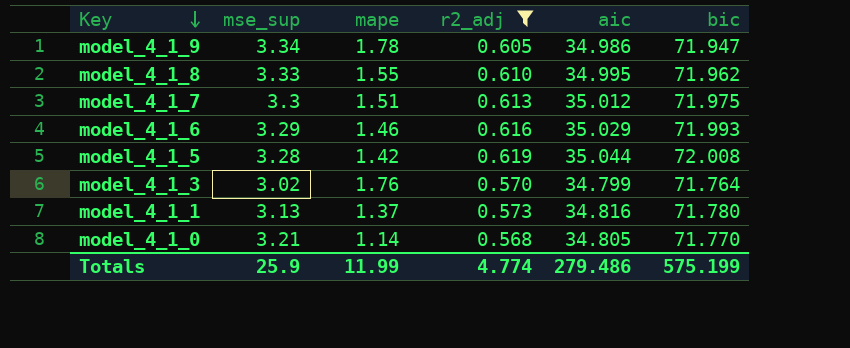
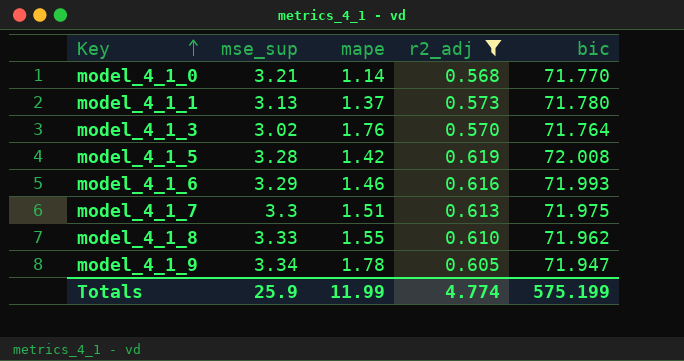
row order: Key descending -> Key ascending
column aic | position: 5 -> none

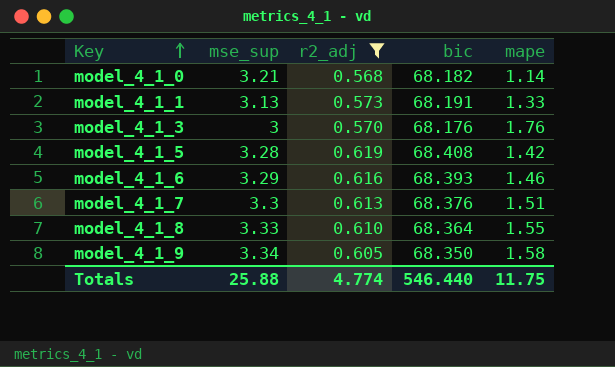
column mape | position: 3 -> 5
model_4_1_0 | bic: 71.770 -> 68.182
model_4_1_1 | bic: 71.780 -> 68.191
model_4_1_1 | mape: 1.37 -> 1.33
model_4_1_3 | mse_sup: 3.02 -> 3
model_4_1_3 | bic: 71.764 -> 68.176
model_4_1_5 | bic: 72.008 -> 68.408
model_4_1_6 | bic: 71.993 -> 68.393
model_4_1_7 | bic: 71.975 -> 68.376
model_4_1_8 | bic: 71.962 -> 68.364
model_4_1_9 | bic: 71.947 -> 68.350
model_4_1_9 | mape: 1.78 -> 1.58
Totals | mse_sup: 25.9 -> 25.88
Totals | bic: 575.199 -> 546.440
Totals | mape: 11.99 -> 11.75

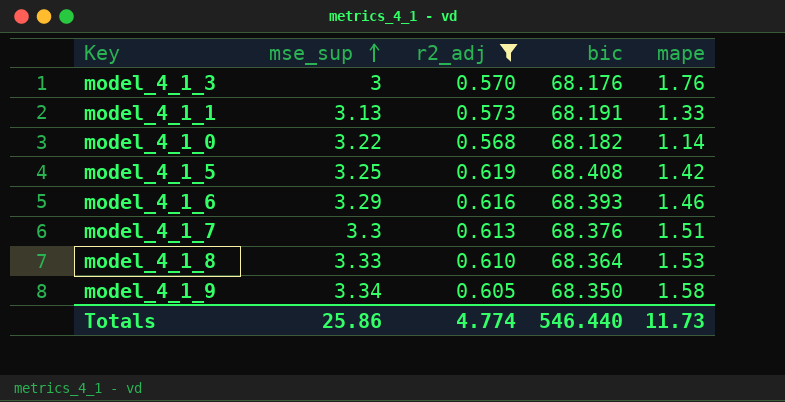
row order: Key ascending -> mse_sup ascending
model_4_1_0 | mse_sup: 3.21 -> 3.22
model_4_1_5 | mse_sup: 3.28 -> 3.25
model_4_1_8 | mape: 1.55 -> 1.53
Totals | mse_sup: 25.88 -> 25.86
Totals | mape: 11.75 -> 11.73

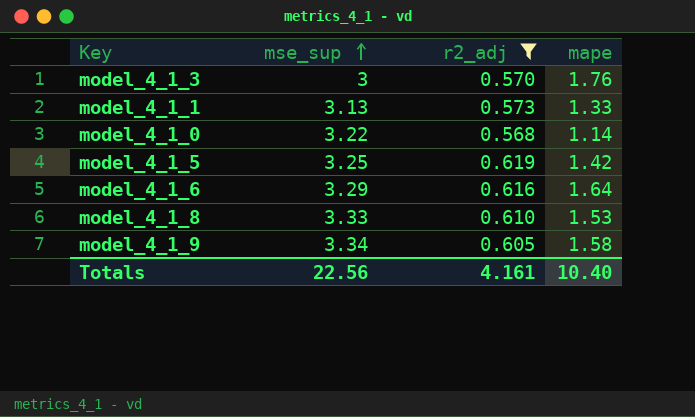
column bic | position: 4 -> none
row model_4_1_7: 3.3 | 0.613 | 68.376 | 1.51 -> none
model_4_1_6 | mape: 1.46 -> 1.64
Totals | mse_sup: 25.86 -> 22.56
Totals | r2_adj: 4.774 -> 4.161
Totals | mape: 11.73 -> 10.40

